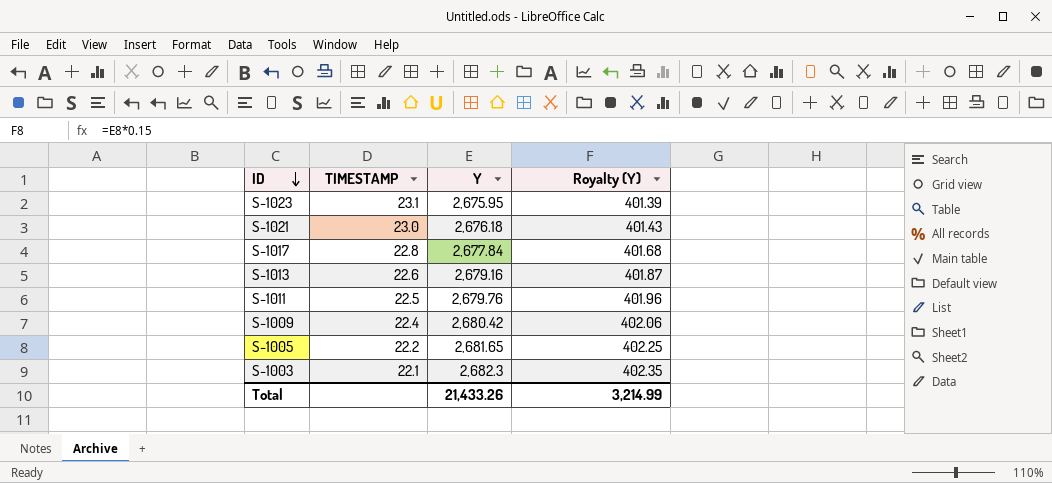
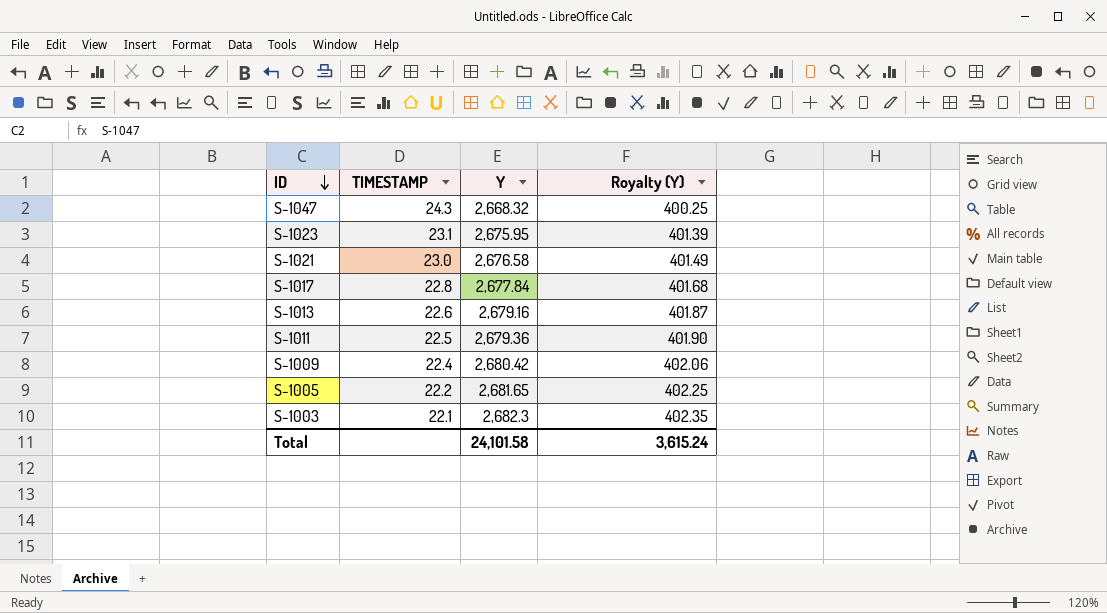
row S-1047: none -> 24.3 | 2,668.32 | 400.25
S-1021 | Y: 2,676.18 -> 2,676.58
S-1021 | Royalty (Y): 401.43 -> 401.49
S-1011 | Y: 2,679.76 -> 2,679.36
S-1011 | Royalty (Y): 401.96 -> 401.90
Total | Y: 21,433.26 -> 24,101.58
Total | Royalty (Y): 3,214.99 -> 3,615.24

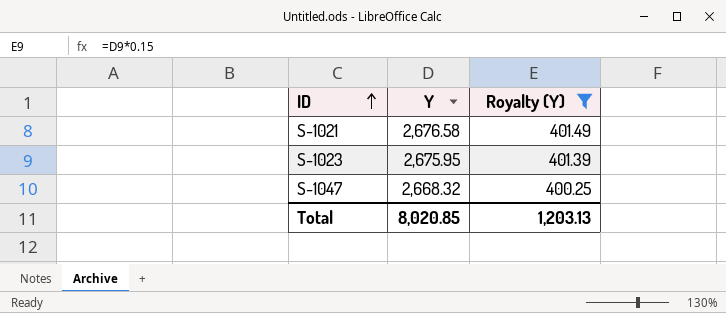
filter: none -> Royalty (Y) <= 401.49
row order: ID descending -> ID ascending
column TIMESTAMP | position: 2 -> none
Total | Y: 24,101.58 -> 8,020.85
Total | Royalty (Y): 3,615.24 -> 1,203.13

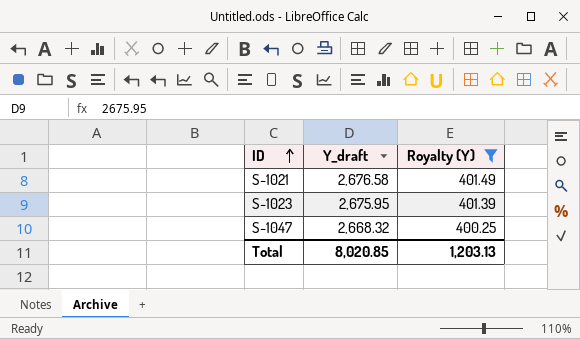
column name: Y -> Y_draft

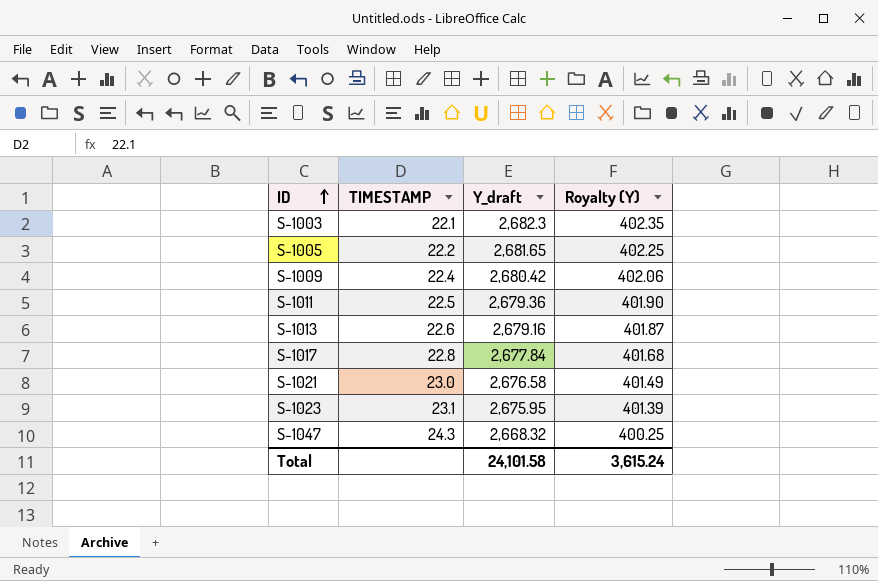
filter: Royalty (Y) <= 401.49 -> none
column TIMESTAMP | position: none -> 2
Total | Y_draft: 8,020.85 -> 24,101.58
Total | Royalty (Y): 1,203.13 -> 3,615.24

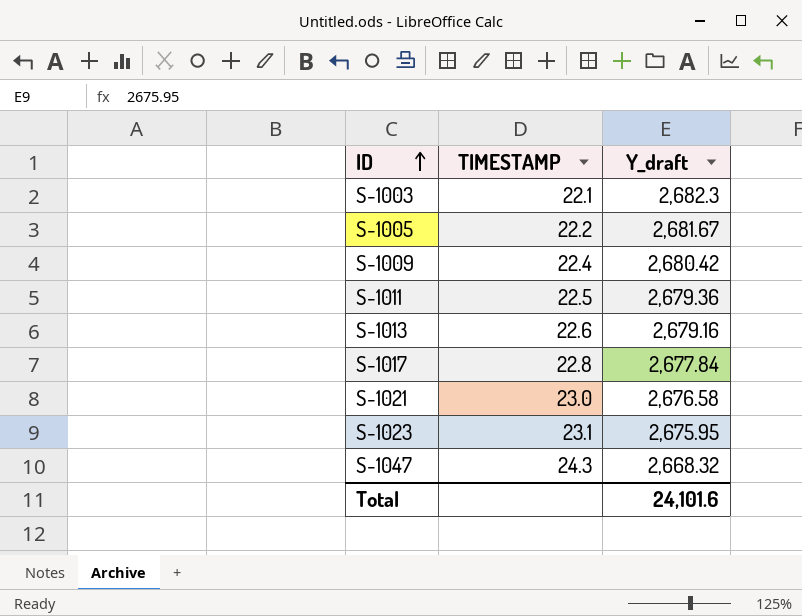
column Royalty (Y) | formula: [Y_draft] * 0.15 -> none
S-1005 | Y_draft: 2,681.65 -> 2,681.67
Total | Y_draft: 24,101.58 -> 24,101.6

